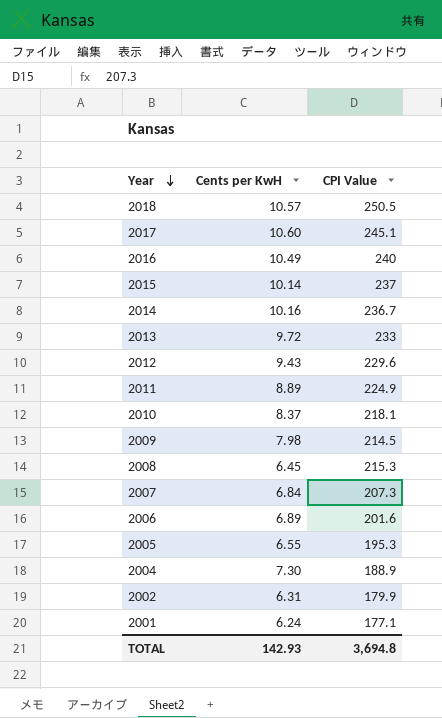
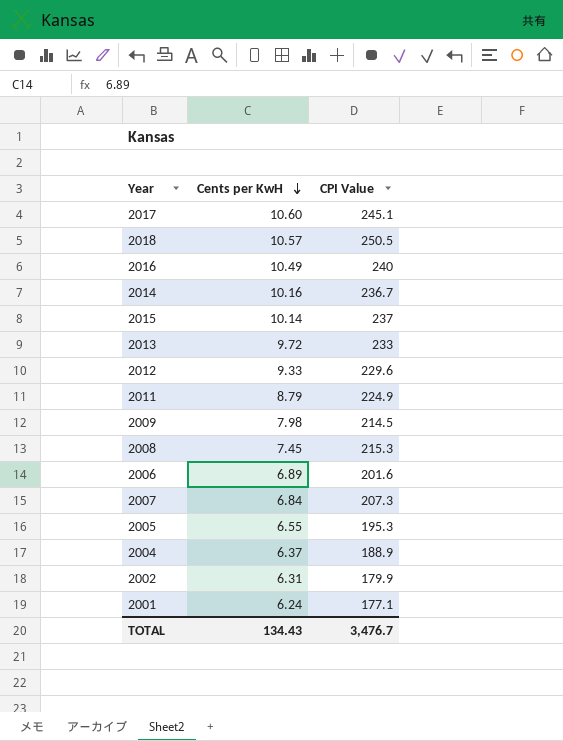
row order: Year descending -> Cents per KwH descending
row 2010: 8.37 | 218.1 -> none
2012 | Cents per KwH: 9.43 -> 9.33
2011 | Cents per KwH: 8.89 -> 8.79
2008 | Cents per KwH: 6.45 -> 7.45
2004 | Cents per KwH: 7.30 -> 6.37
TOTAL | Cents per KwH: 142.93 -> 134.43
TOTAL | CPI Value: 3,694.8 -> 3,476.7

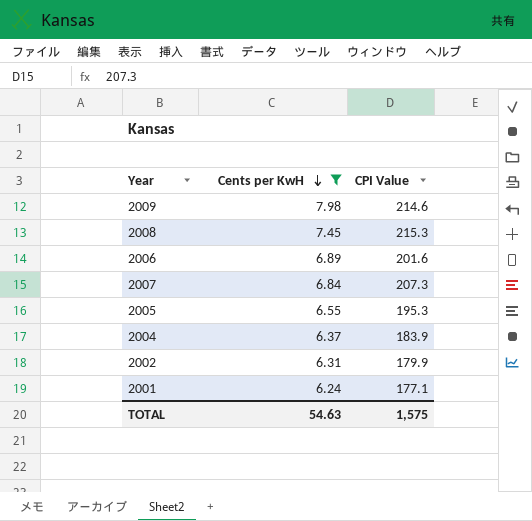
filter: none -> Cents per KwH <= 7.98
2009 | CPI Value: 214.5 -> 214.6
2004 | CPI Value: 188.9 -> 183.9
TOTAL | Cents per KwH: 134.43 -> 54.63
TOTAL | CPI Value: 3,476.7 -> 1,575

